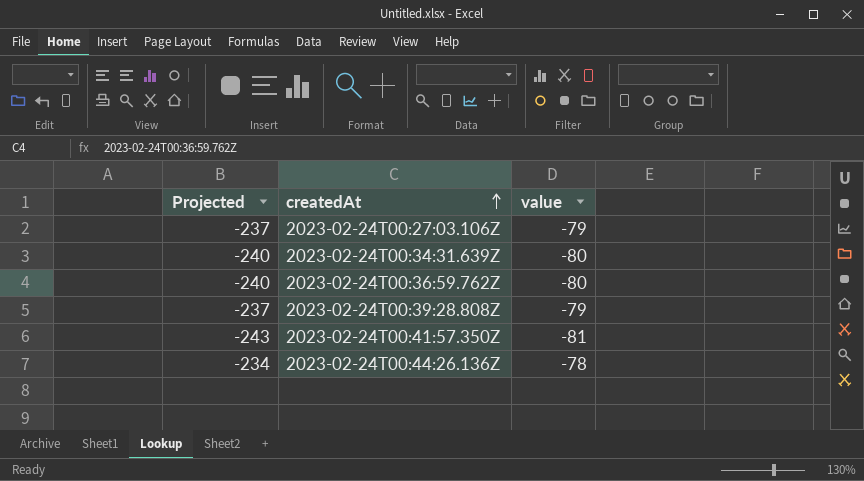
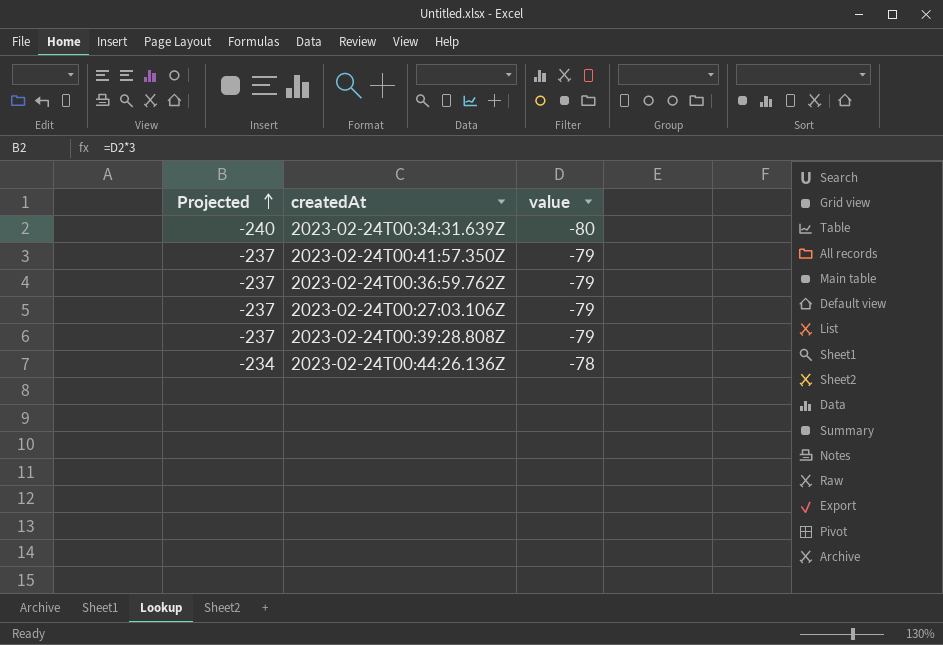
row order: createdAt ascending -> Projected ascending
2023-02-24T00:41:57.350Z | Projected: -243 -> -237
2023-02-24T00:41:57.350Z | value: -81 -> -79
2023-02-24T00:36:59.762Z | Projected: -240 -> -237
2023-02-24T00:36:59.762Z | value: -80 -> -79

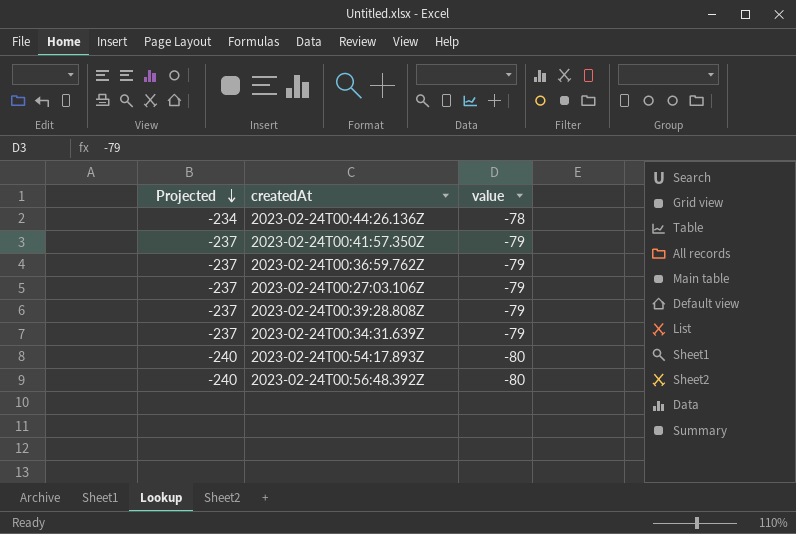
row order: Projected ascending -> Projected descending
2023-02-24T00:34:31.639Z | Projected: -240 -> -237
2023-02-24T00:34:31.639Z | value: -80 -> -79
row 2023-02-24T00:54:17.893Z: none -> -240 | -80
row 2023-02-24T00:56:48.392Z: none -> -240 | -80

